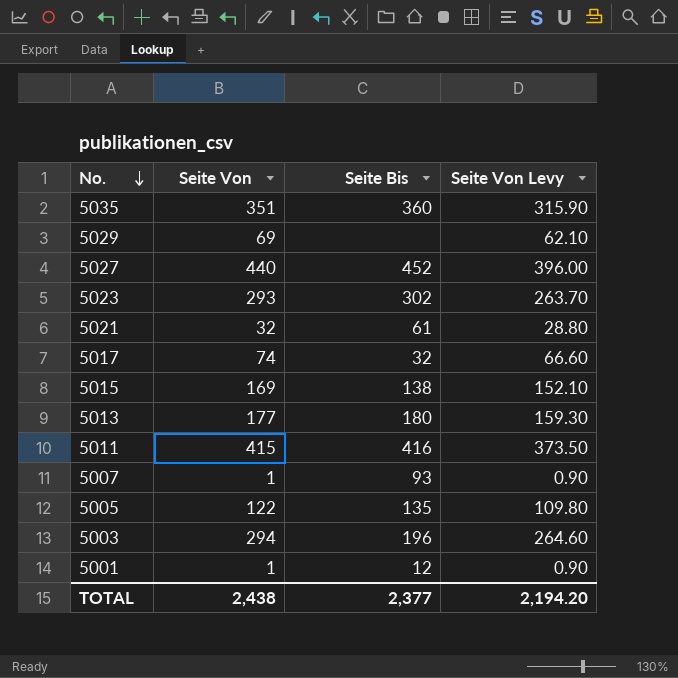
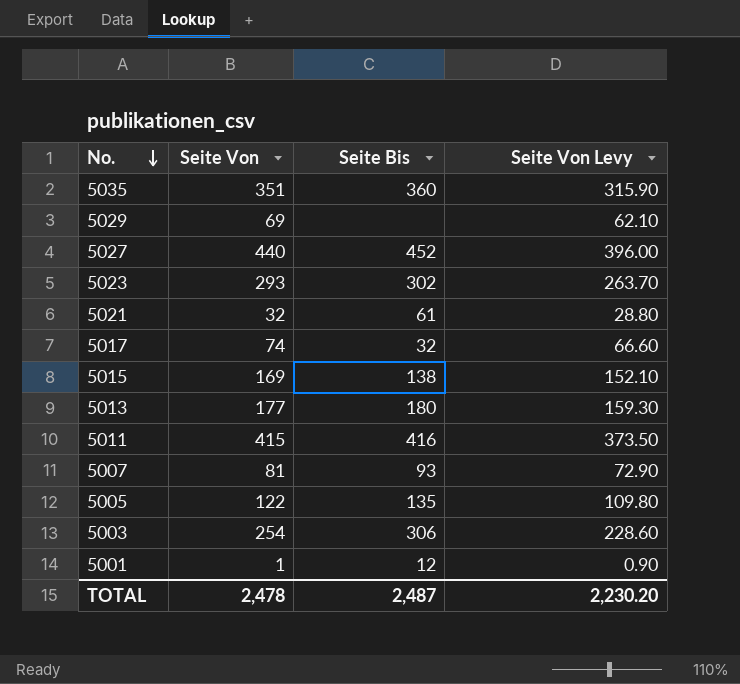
5007 | Seite Von: 1 -> 81
5007 | Seite Von Levy: 0.90 -> 72.90
5003 | Seite Von: 294 -> 254
5003 | Seite Bis: 196 -> 306
5003 | Seite Von Levy: 264.60 -> 228.60
TOTAL | Seite Von: 2,438 -> 2,478
TOTAL | Seite Bis: 2,377 -> 2,487
TOTAL | Seite Von Levy: 2,194.20 -> 2,230.20

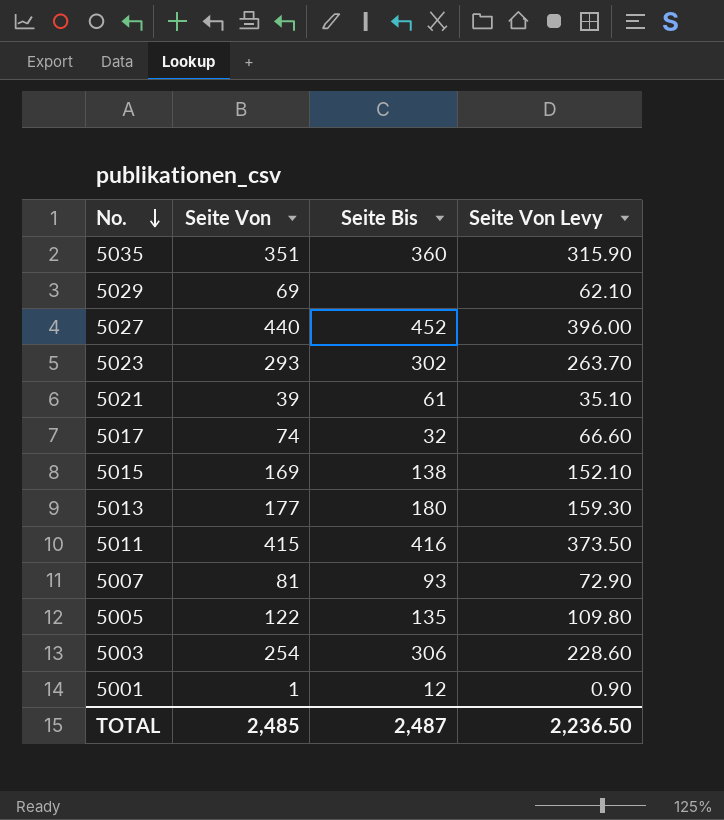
5021 | Seite Von: 32 -> 39
5021 | Seite Von Levy: 28.80 -> 35.10
TOTAL | Seite Von: 2,478 -> 2,485
TOTAL | Seite Von Levy: 2,230.20 -> 2,236.50

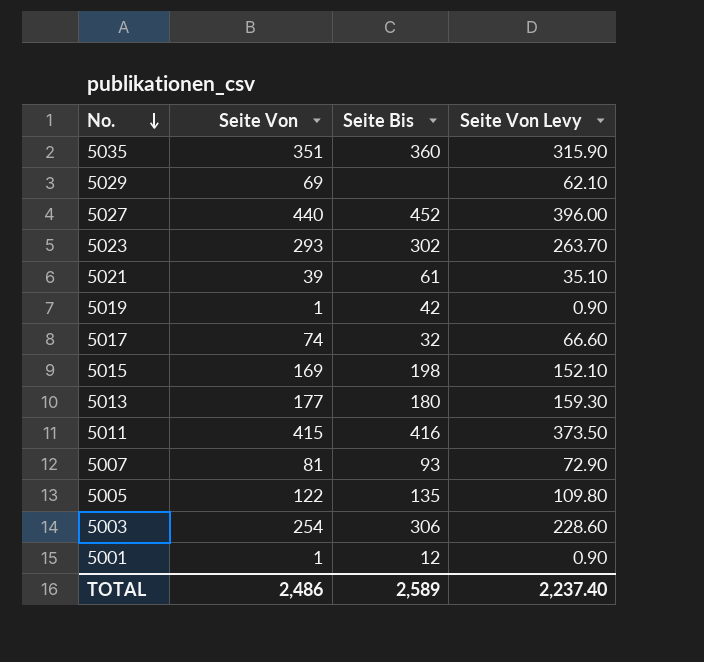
row 5019: none -> 1 | 42 | 0.90
5015 | Seite Bis: 138 -> 198
TOTAL | Seite Von: 2,485 -> 2,486
TOTAL | Seite Bis: 2,487 -> 2,589
TOTAL | Seite Von Levy: 2,236.50 -> 2,237.40

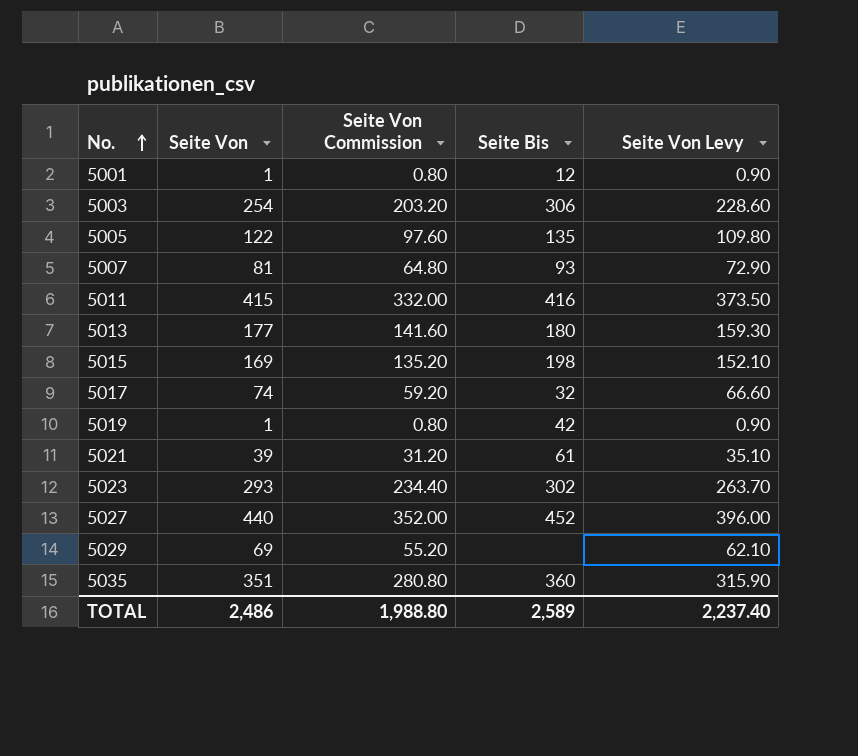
row order: No. descending -> No. ascending
column Seite Von Commission | formula: none -> [Seite Von] * 0.8

